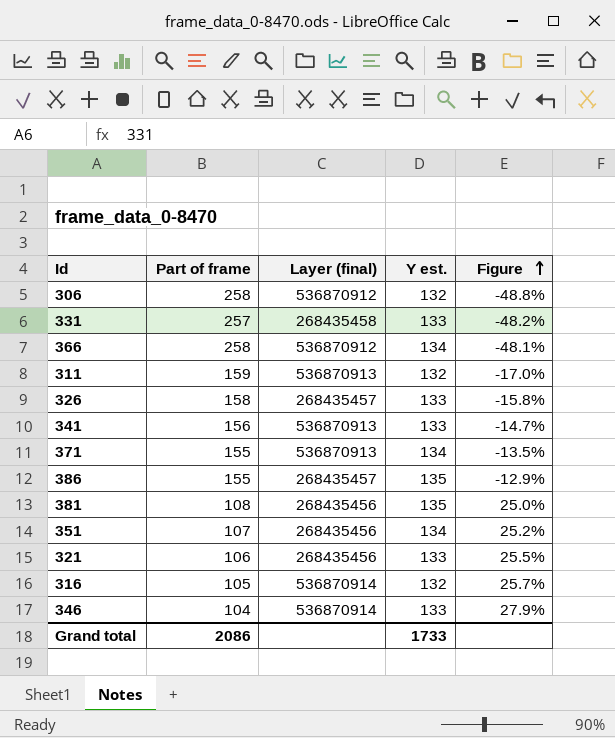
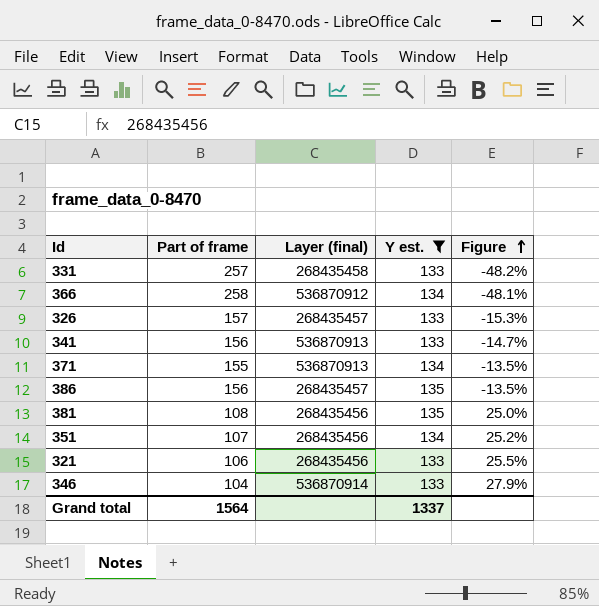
filter: none -> Y est. != 132
326 | Part of frame: 158 -> 157
326 | Figure: -15.8% -> -15.3%
386 | Part of frame: 155 -> 156
386 | Figure: -12.9% -> -13.5%
Grand total | Part of frame: 2086 -> 1564
Grand total | Y est.: 1733 -> 1337

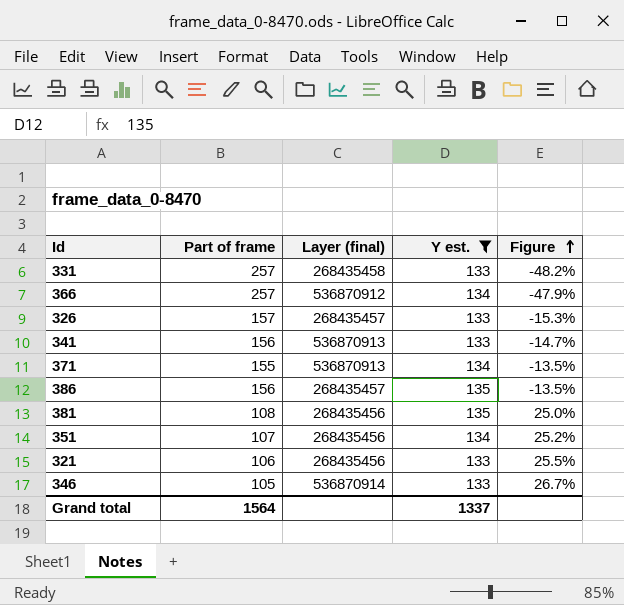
366 | Part of frame: 258 -> 257
366 | Figure: -48.1% -> -47.9%
346 | Part of frame: 104 -> 105
346 | Figure: 27.9% -> 26.7%

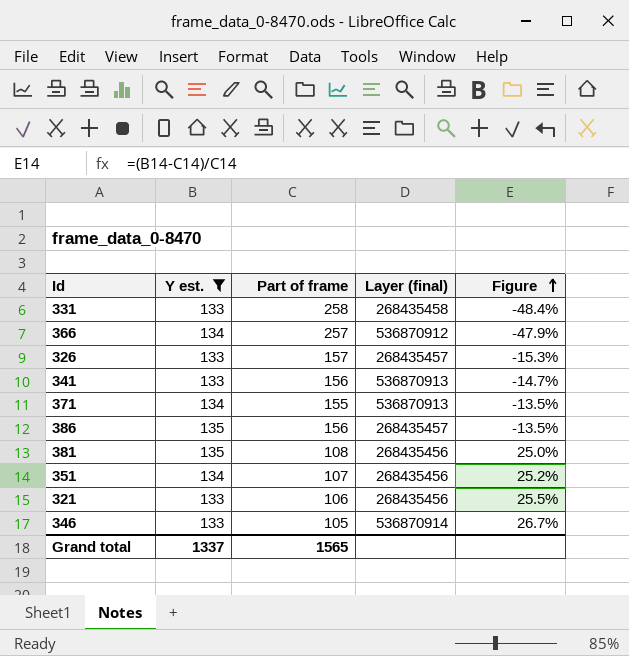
column Y est. | position: 4 -> 2
331 | Part of frame: 257 -> 258
331 | Figure: -48.2% -> -48.4%
Grand total | Part of frame: 1564 -> 1565

